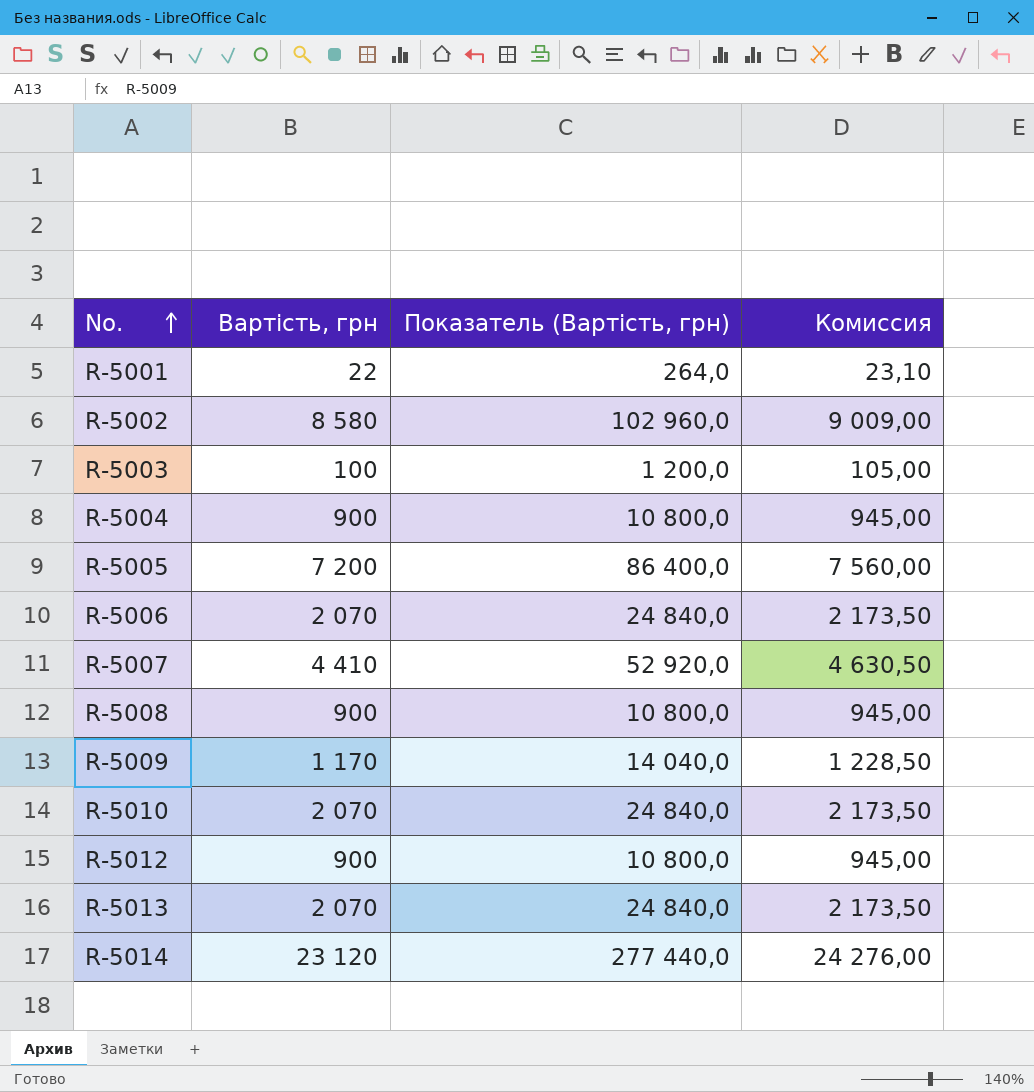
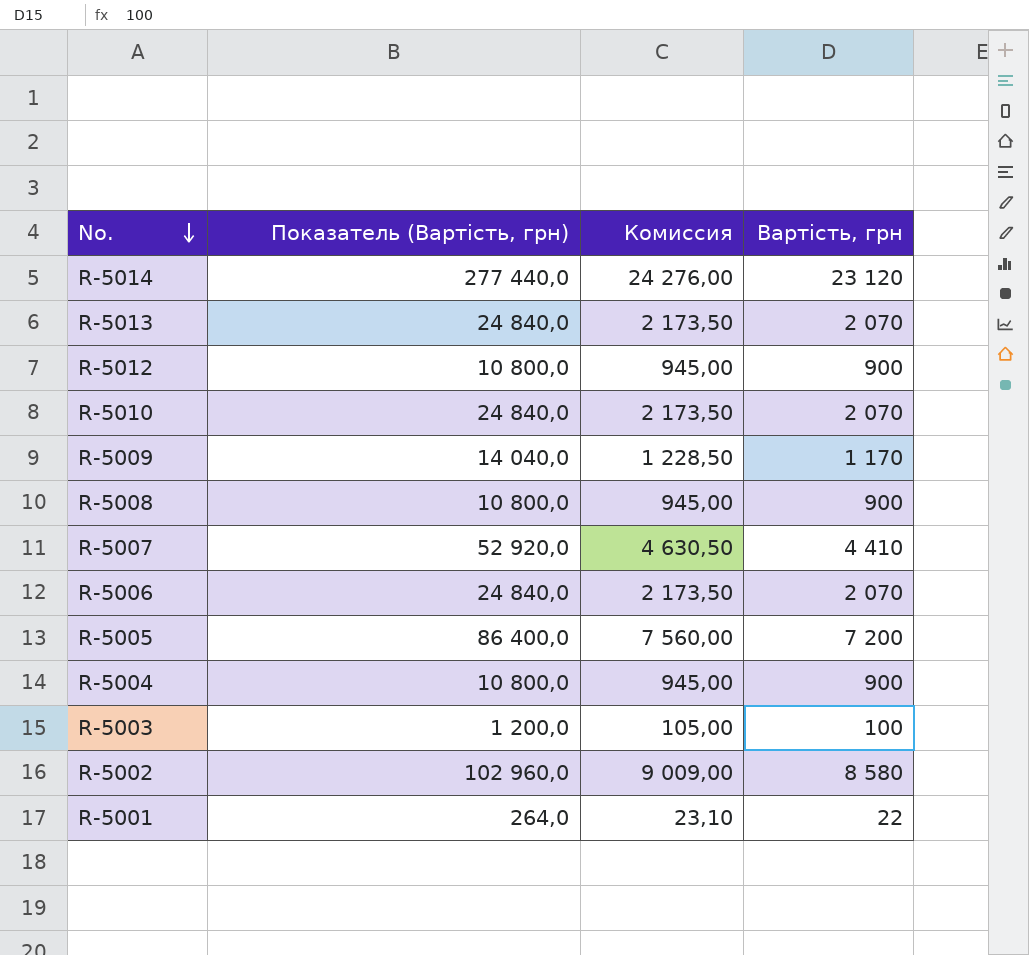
row order: No. ascending -> No. descending
column Вартість, грн | position: 2 -> 4

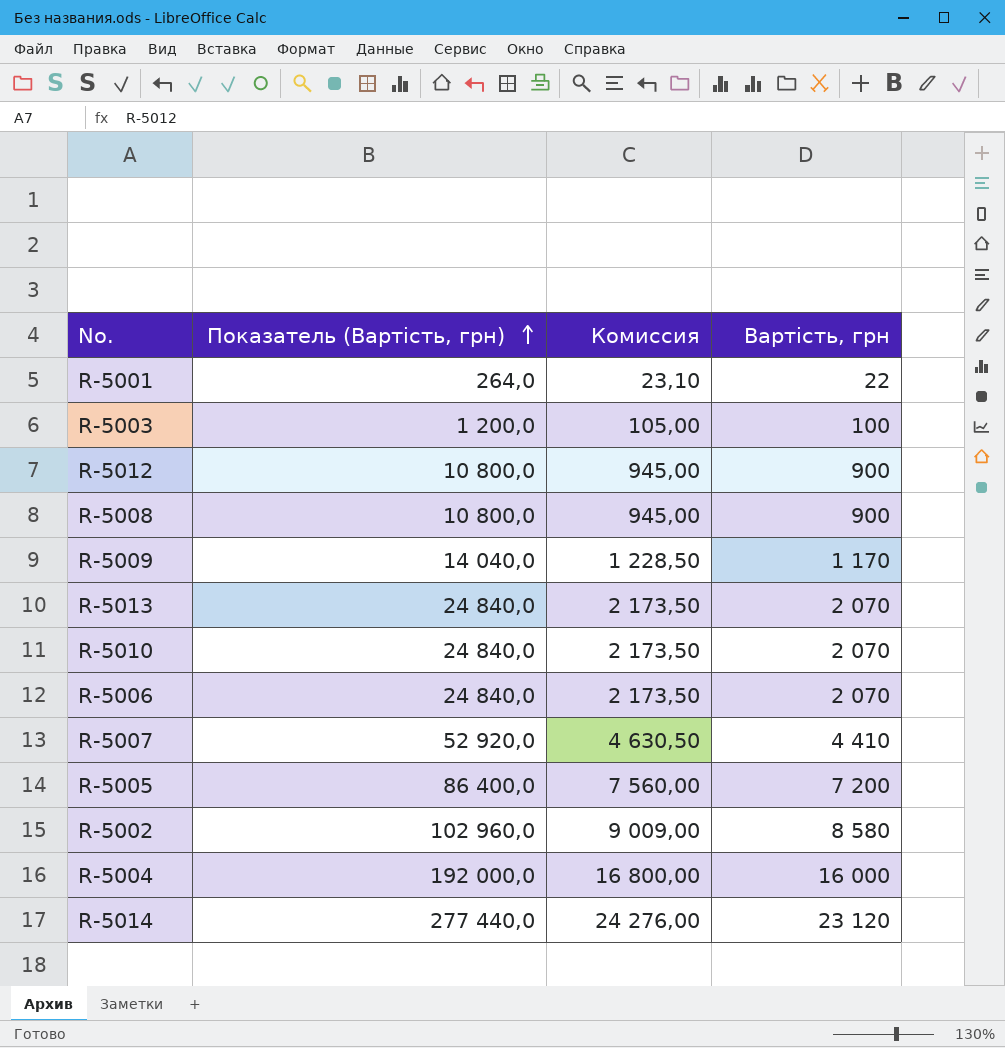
row order: No. descending -> Показатель (Вартість, грн) ascending
R-5004 | Показатель (Вартість, грн): 10 800,0 -> 192 000,0
R-5004 | Комиссия: 945,00 -> 16 800,00
R-5004 | Вартість, грн: 900 -> 16 000

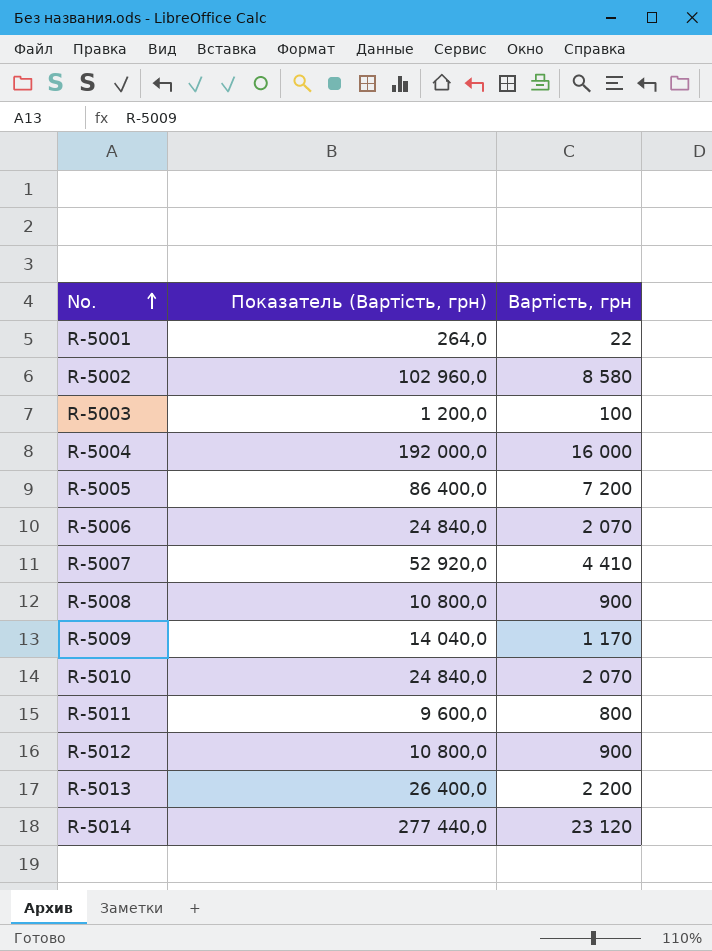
row order: Показатель (Вартість, грн) ascending -> No. ascending
column Комиссия | formula: [Вартість, грн] * 1,05 -> none
row R-5011: none -> 9 600,0 | 800
R-5013 | Показатель (Вартість, грн): 24 840,0 -> 26 400,0
R-5013 | Вартість, грн: 2 070 -> 2 200

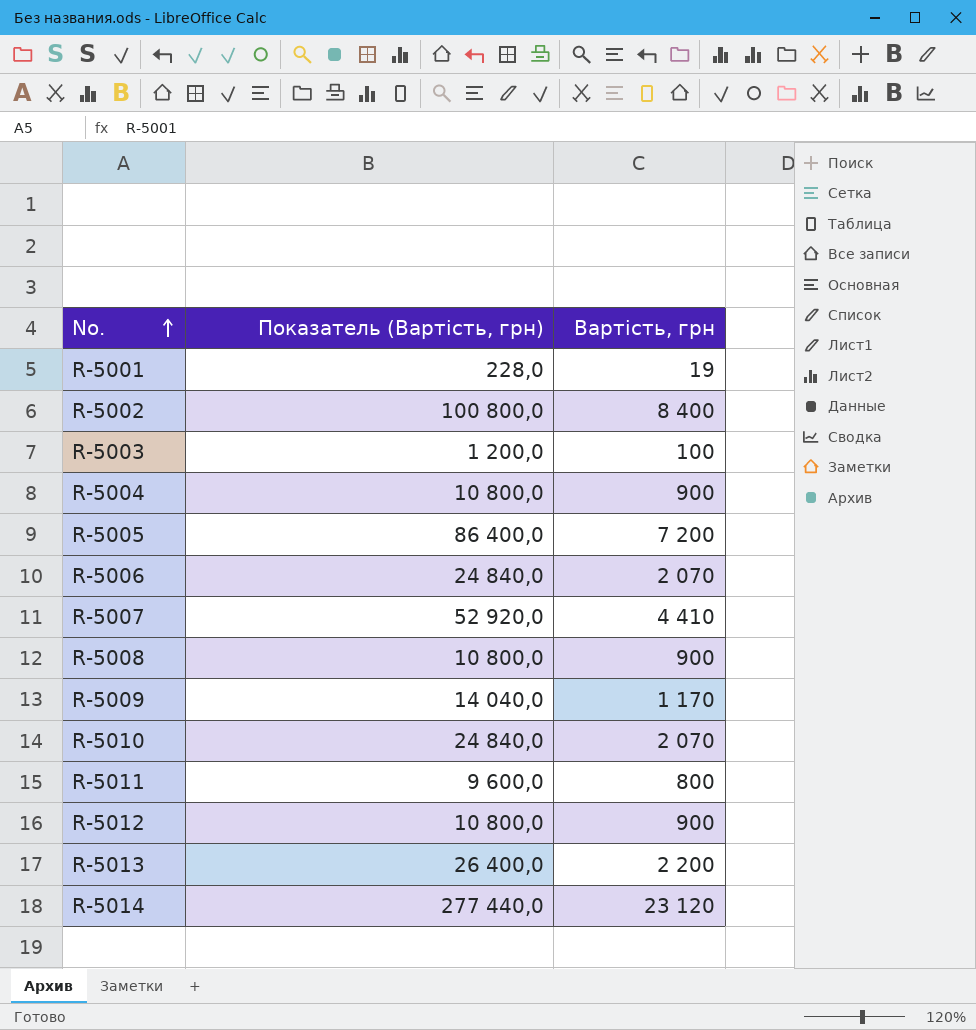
R-5001 | Показатель (Вартість, грн): 264,0 -> 228,0
R-5001 | Вартість, грн: 22 -> 19
R-5002 | Показатель (Вартість, грн): 102 960,0 -> 100 800,0
R-5002 | Вартість, грн: 8 580 -> 8 400
R-5004 | Показатель (Вартість, грн): 192 000,0 -> 10 800,0
R-5004 | Вартість, грн: 16 000 -> 900

